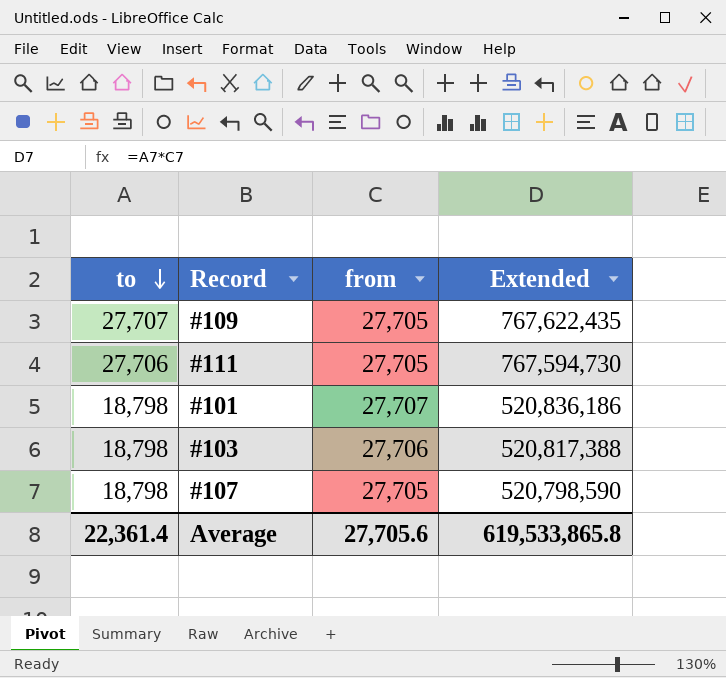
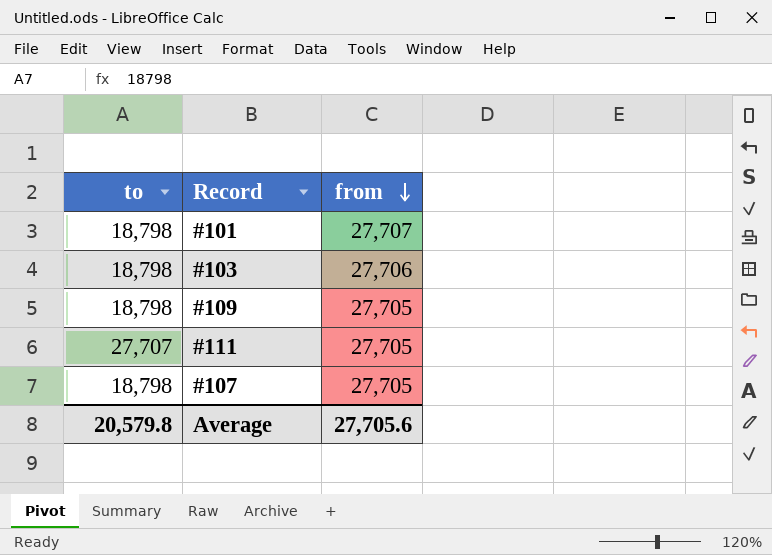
row order: to descending -> from descending
column Extended | formula: [to] * [from] -> none
#109 | to: 27,707 -> 18,798
#111 | to: 27,706 -> 27,707
Average | to: 22,361.4 -> 20,579.8

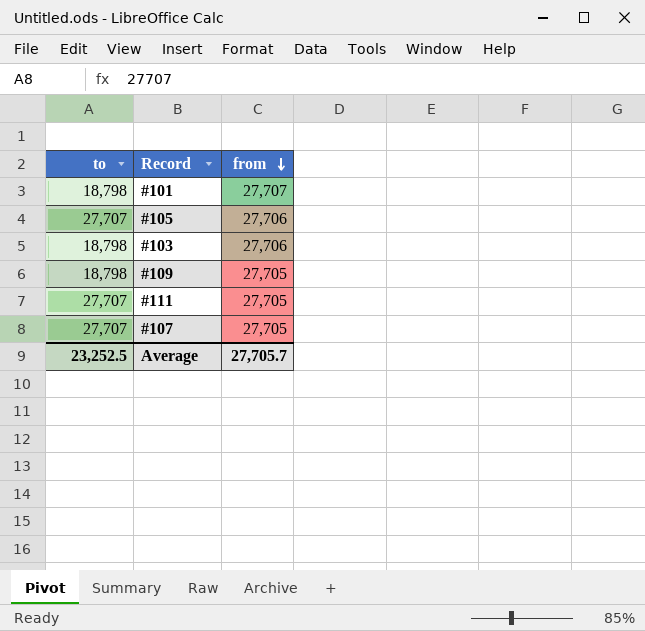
row #105: none -> 27,707 | 27,706
#107 | to: 18,798 -> 27,707
Average | to: 20,579.8 -> 23,252.5
Average | from: 27,705.6 -> 27,705.7

